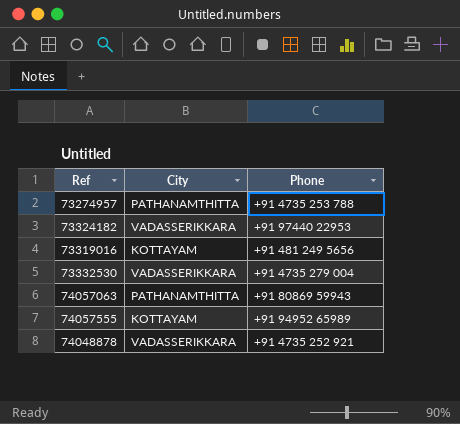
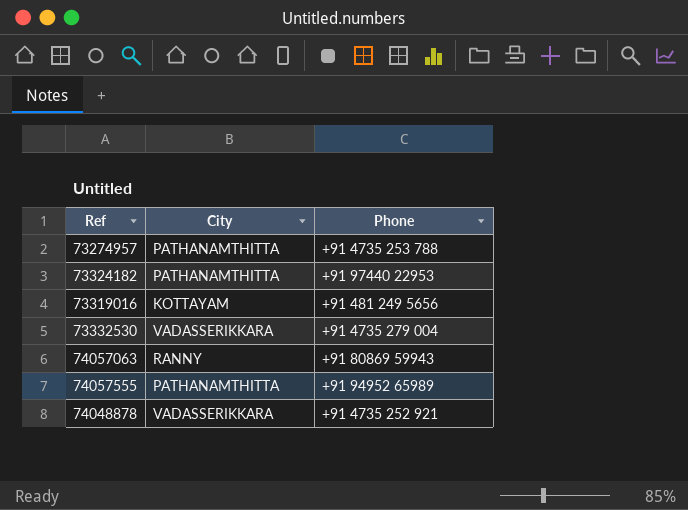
73324182 | City: VADASSERIKKARA -> PATHANAMTHITTA
74057063 | City: PATHANAMTHITTA -> RANNY
74057555 | City: KOTTAYAM -> PATHANAMTHITTA

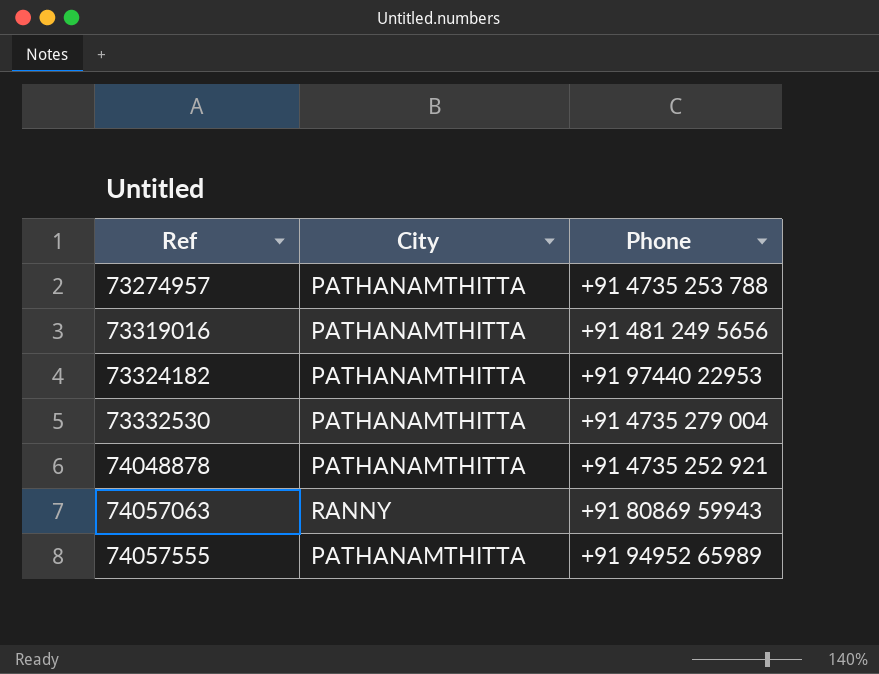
row order: none -> Ref ascending
73319016 | City: KOTTAYAM -> PATHANAMTHITTA
73332530 | City: VADASSERIKKARA -> PATHANAMTHITTA
74048878 | City: VADASSERIKKARA -> PATHANAMTHITTA

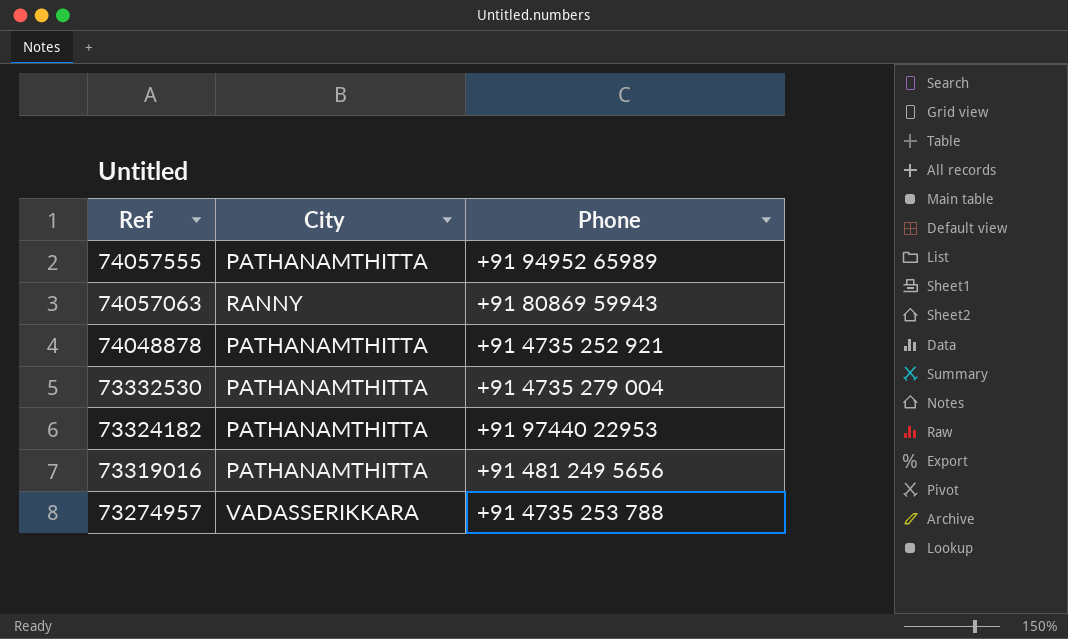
row order: Ref ascending -> Ref descending
73274957 | City: PATHANAMTHITTA -> VADASSERIKKARA

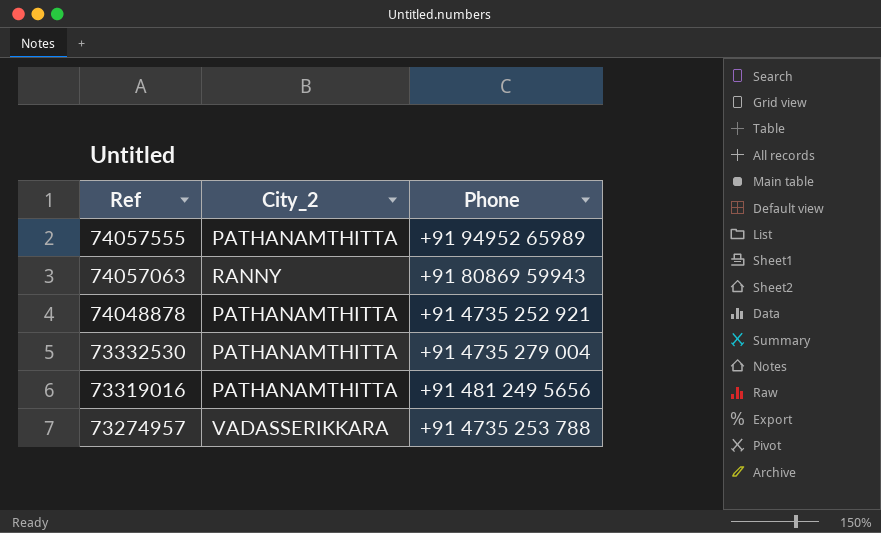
column name: City -> City_2
row 73324182: PATHANAMTHITTA | +91 97440 22953 -> none

